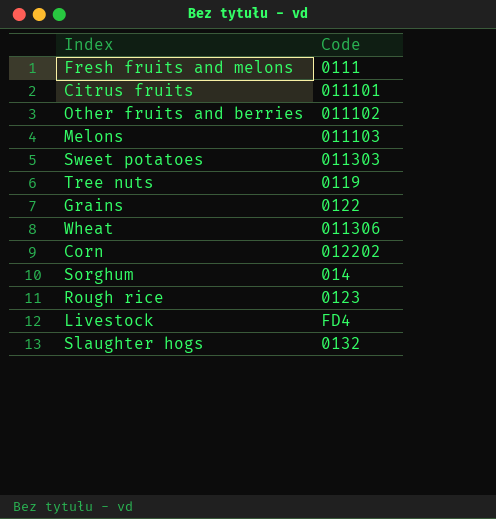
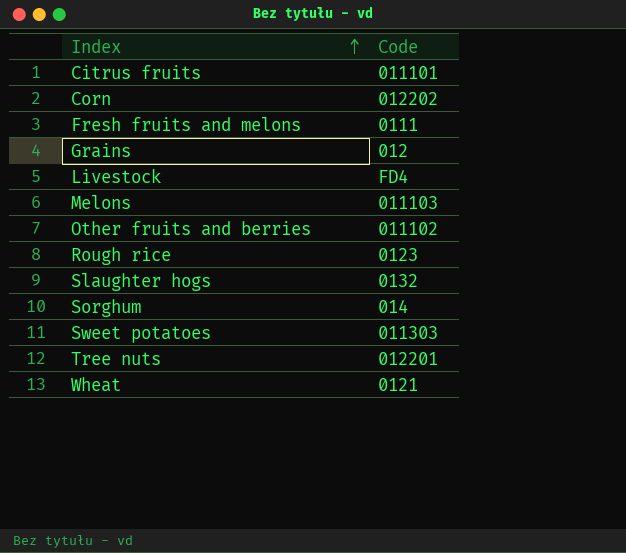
row order: none -> Index ascending
Grains | Code: 0122 -> 012
Tree nuts | Code: 0119 -> 012201
Wheat | Code: 011306 -> 0121

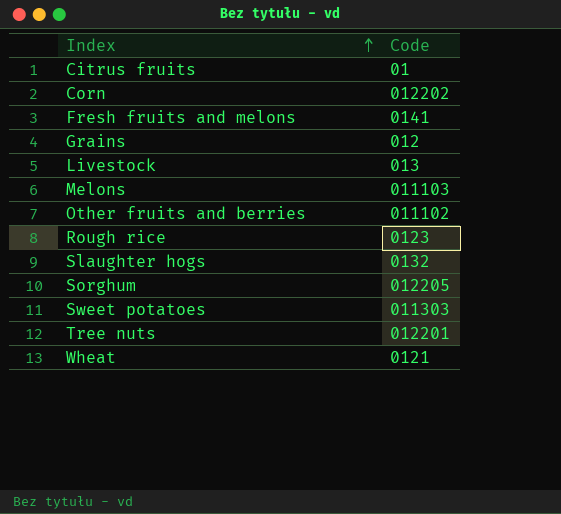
Citrus fruits | Code: 011101 -> 01
Fresh fruits and melons | Code: 0111 -> 0141
Livestock | Code: FD4 -> 013
Sorghum | Code: 014 -> 012205

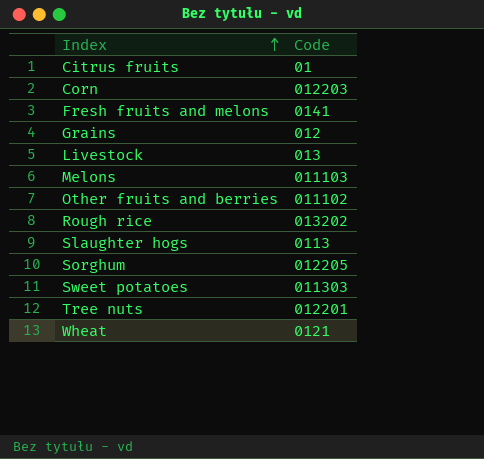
Corn | Code: 012202 -> 012203
Rough rice | Code: 0123 -> 013202
Slaughter hogs | Code: 0132 -> 0113

